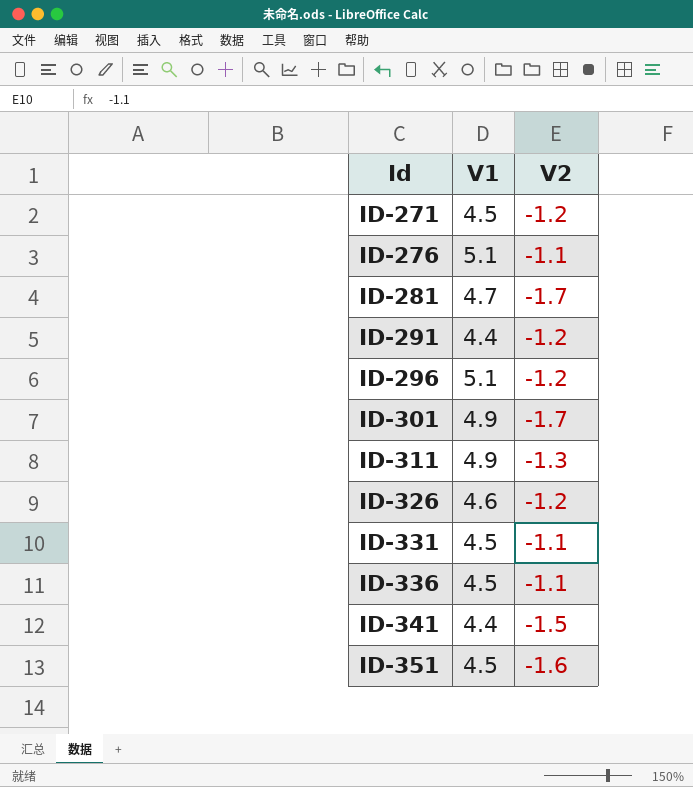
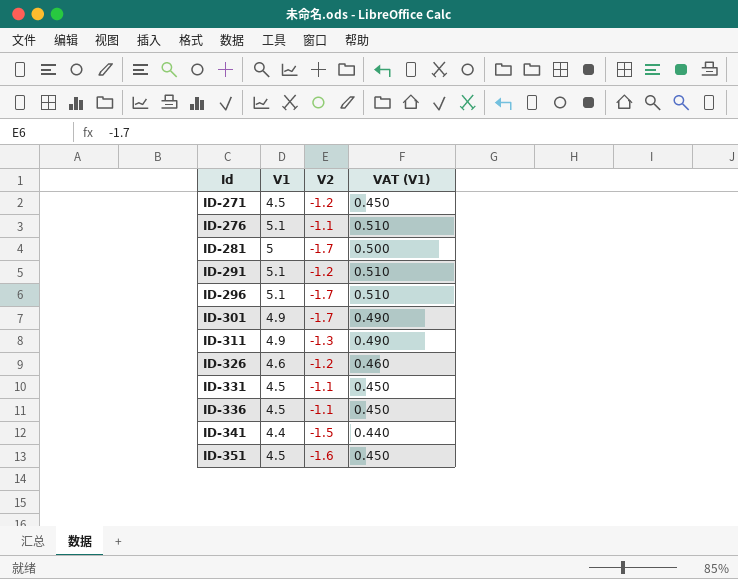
column VAT (V1) | formula: none -> [V1] * 0.1
ID-281 | V1: 4.7 -> 5
ID-291 | V1: 4.4 -> 5.1
ID-296 | V2: -1.2 -> -1.7

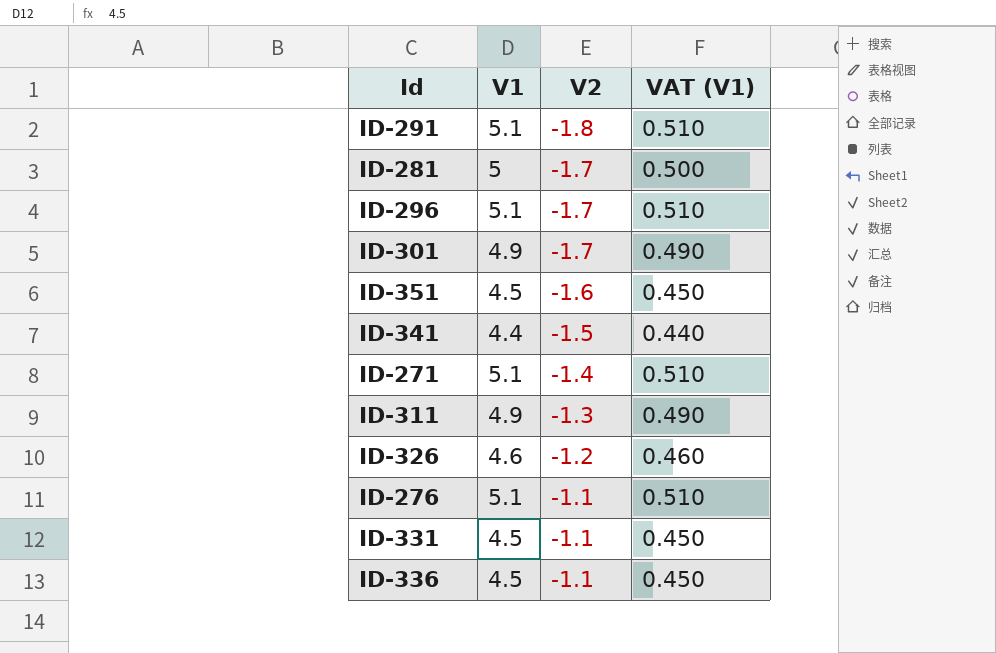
row order: Id ascending -> V2 ascending
ID-291 | V2: -1.2 -> -1.8
ID-271 | V1: 4.5 -> 5.1
ID-271 | V2: -1.2 -> -1.4
ID-271 | VAT (V1): 0.450 -> 0.510

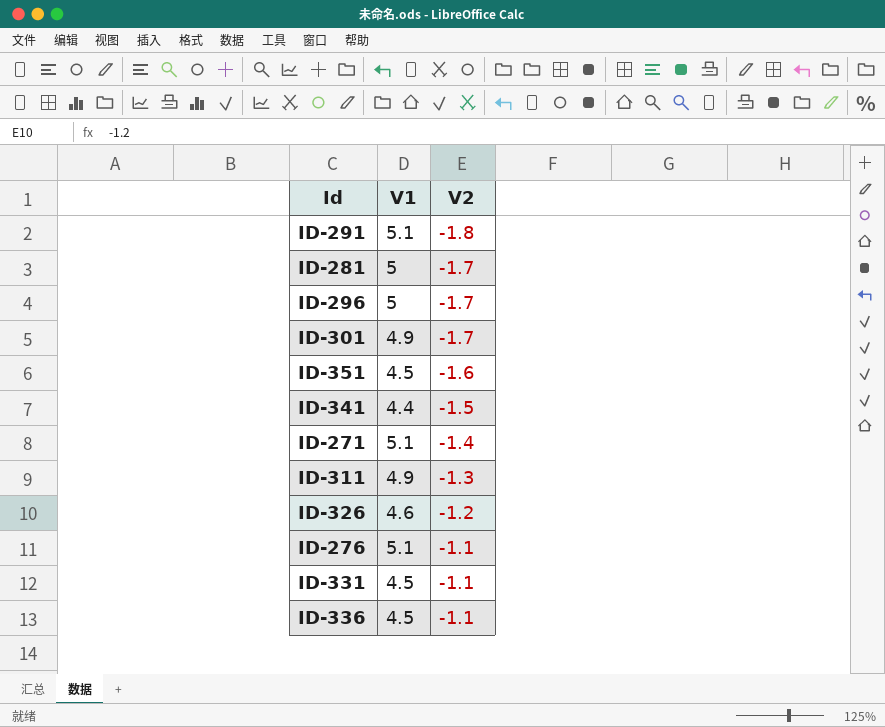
column VAT (V1) | formula: [V1] * 0.1 -> none
ID-296 | V1: 5.1 -> 5

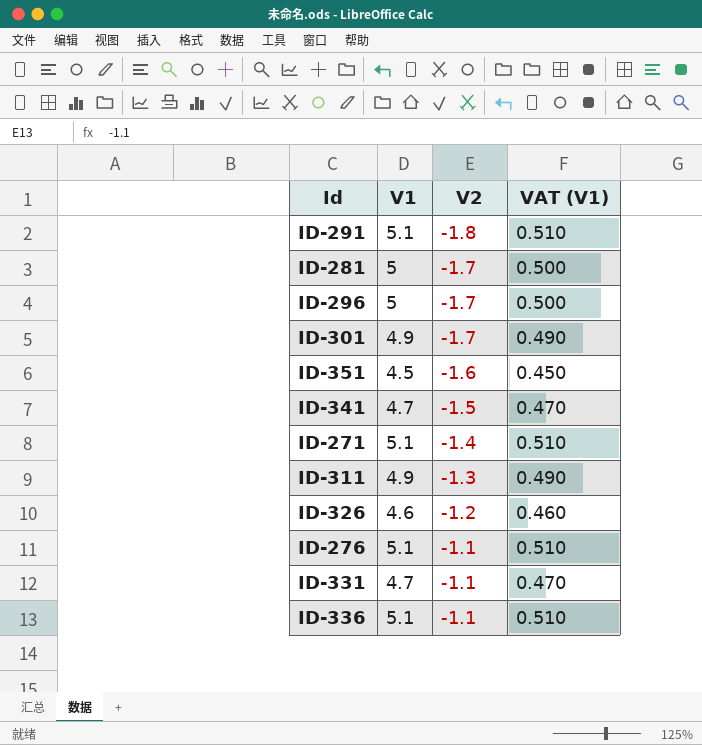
column VAT (V1) | formula: none -> [V1] * 0.1
ID-341 | V1: 4.4 -> 4.7
ID-331 | V1: 4.5 -> 4.7
ID-336 | V1: 4.5 -> 5.1

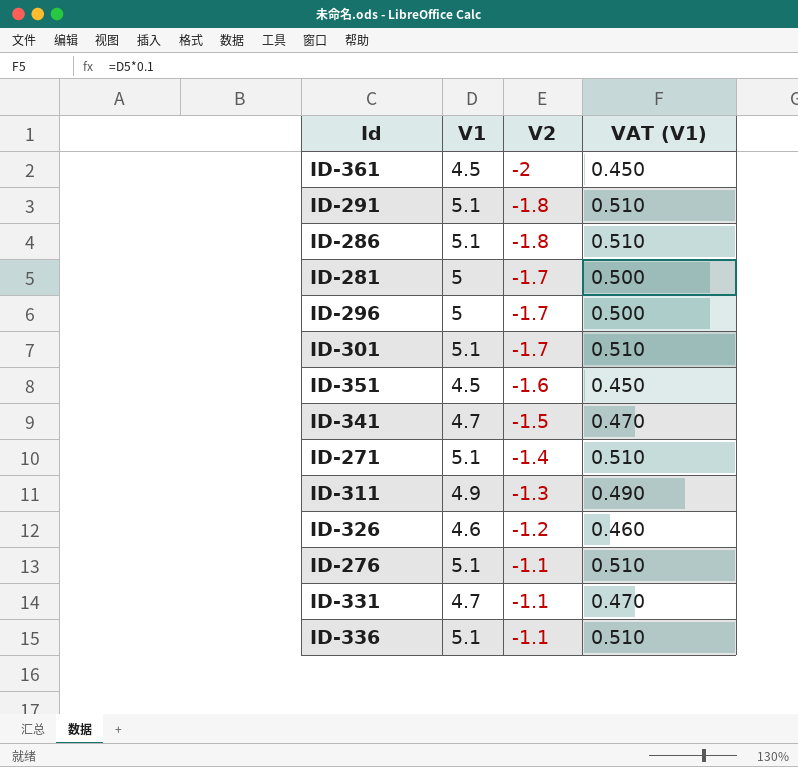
row ID-361: none -> 4.5 | -2 | 0.450
row ID-286: none -> 5.1 | -1.8 | 0.510
ID-301 | V1: 4.9 -> 5.1
ID-301 | VAT (V1): 0.490 -> 0.510

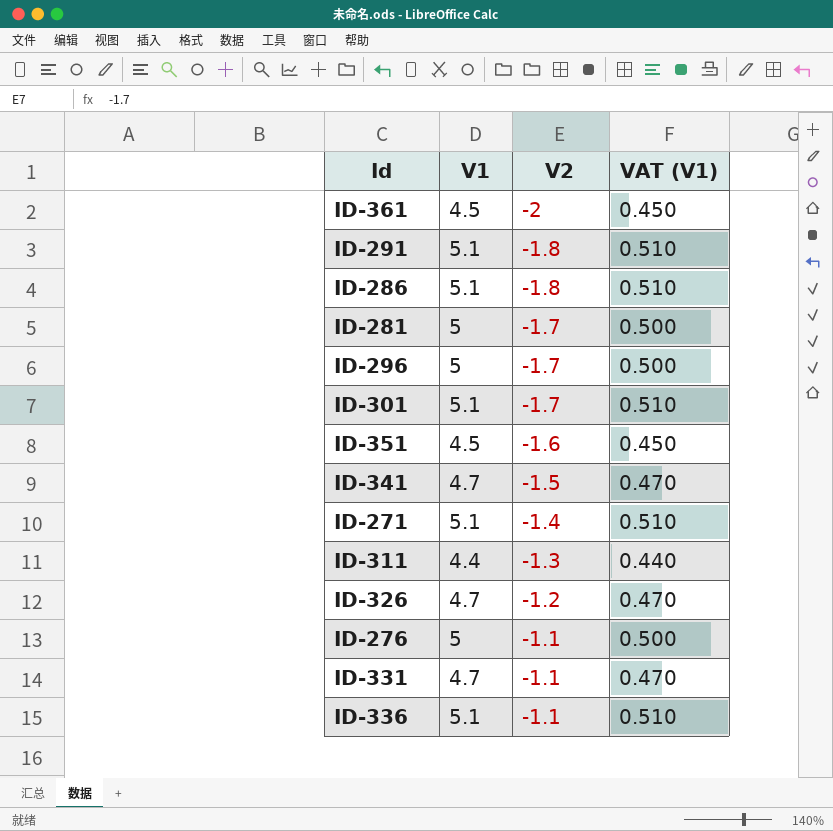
ID-311 | V1: 4.9 -> 4.4
ID-311 | VAT (V1): 0.490 -> 0.440
ID-326 | V1: 4.6 -> 4.7
ID-326 | VAT (V1): 0.460 -> 0.470
ID-276 | V1: 5.1 -> 5
ID-276 | VAT (V1): 0.510 -> 0.500

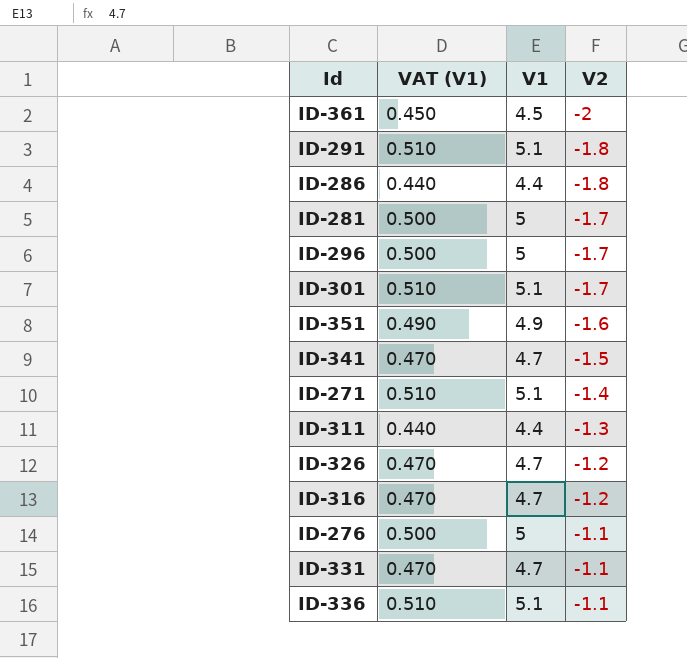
column VAT (V1) | position: 4 -> 2
ID-286 | VAT (V1): 0.510 -> 0.440
ID-286 | V1: 5.1 -> 4.4
ID-351 | VAT (V1): 0.450 -> 0.490
ID-351 | V1: 4.5 -> 4.9
row ID-316: none -> 0.470 | 4.7 | -1.2

